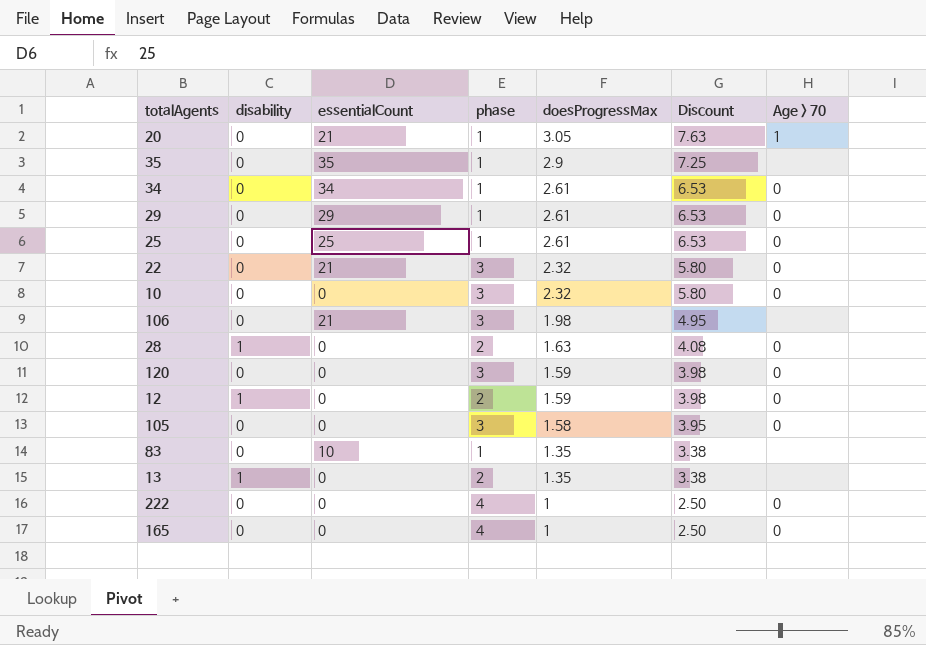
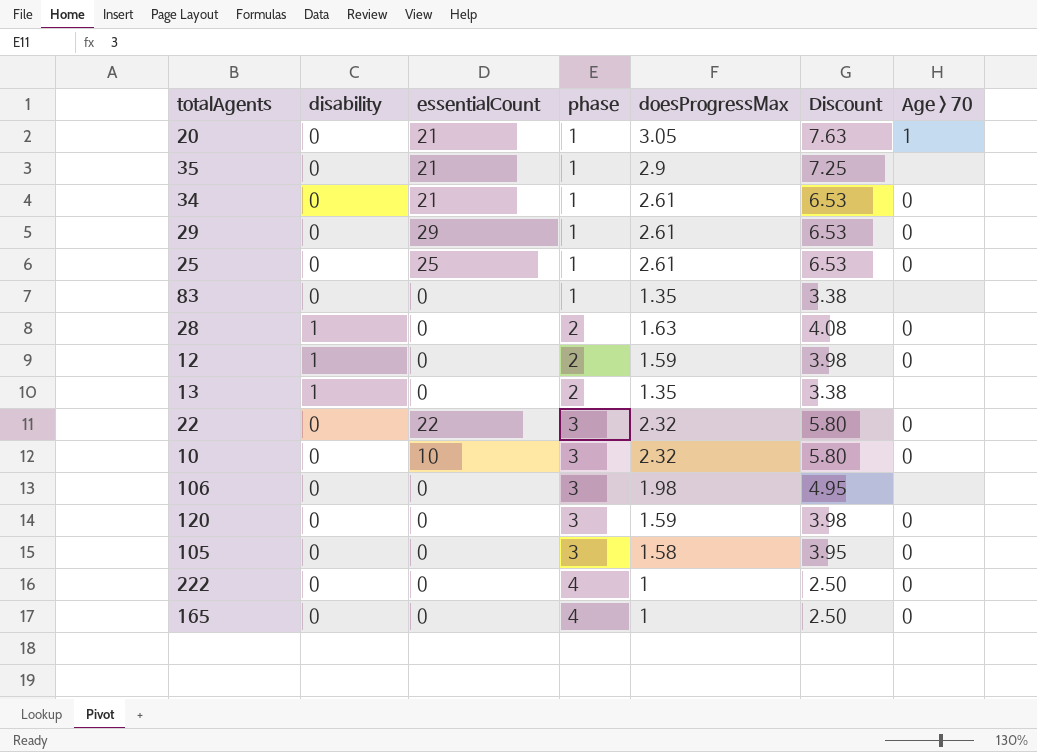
row order: doesProgressMax descending -> phase ascending
35 | essentialCount: 35 -> 21
34 | essentialCount: 34 -> 21
83 | essentialCount: 10 -> 0
22 | essentialCount: 21 -> 22
10 | essentialCount: 0 -> 10
106 | essentialCount: 21 -> 0

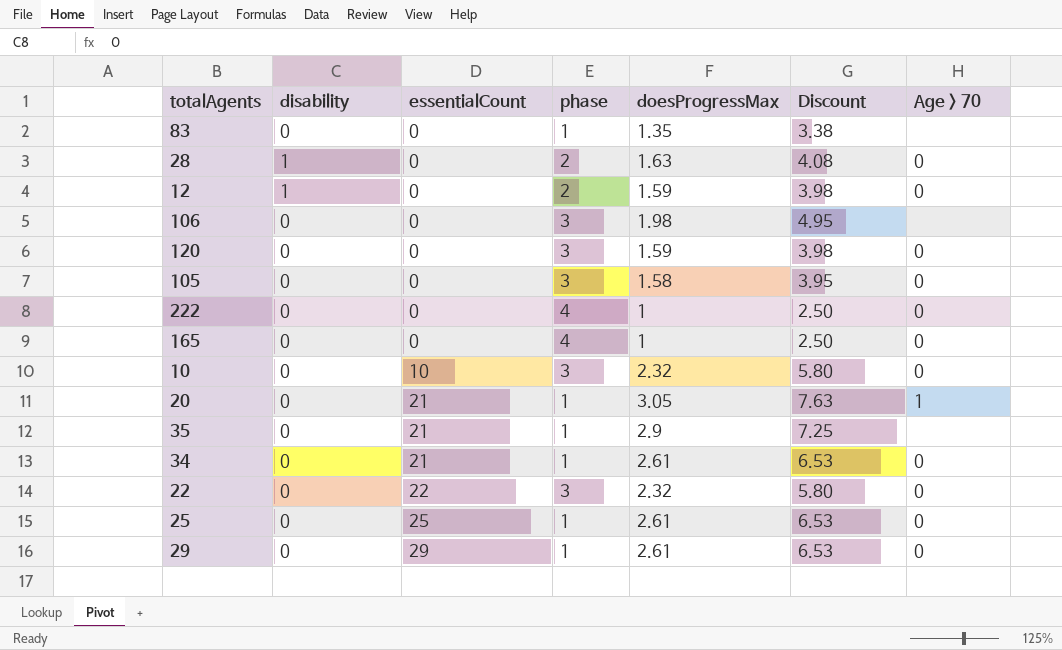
row order: phase ascending -> essentialCount ascending
row 13: 1 | 0 | 2 | 1.35 | 3.38 | none -> none

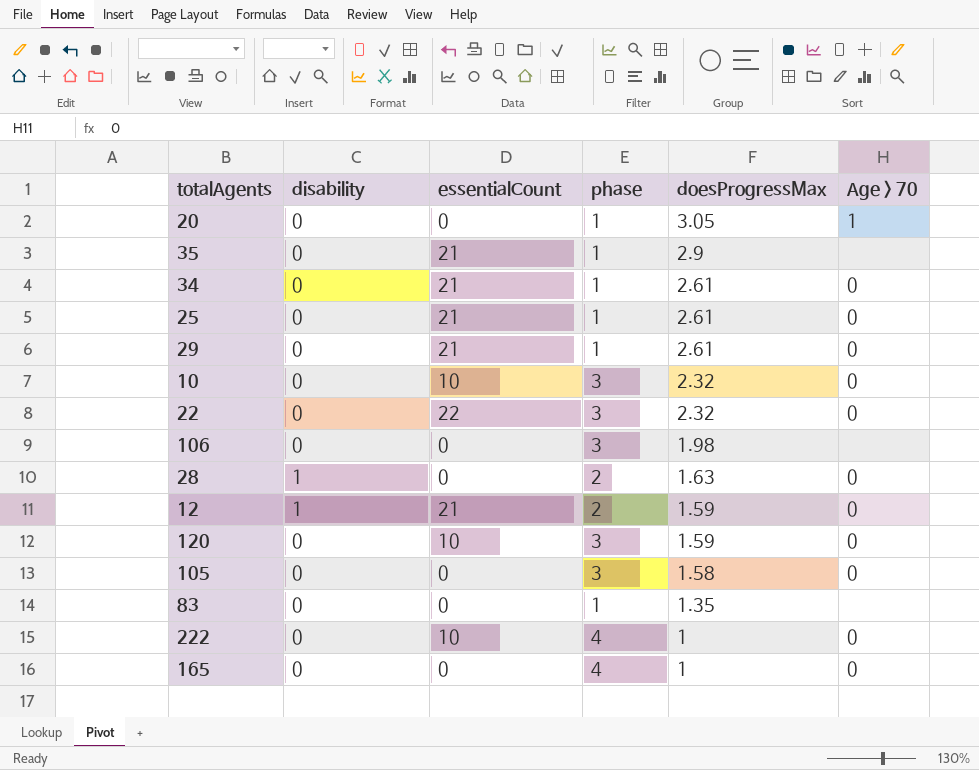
row order: essentialCount ascending -> doesProgressMax descending
column Discount | formula: [doesProgressMax] * 2.5 -> none
20 | essentialCount: 21 -> 0
25 | essentialCount: 25 -> 21
29 | essentialCount: 29 -> 21
12 | essentialCount: 0 -> 21
120 | essentialCount: 0 -> 10
222 | essentialCount: 0 -> 10

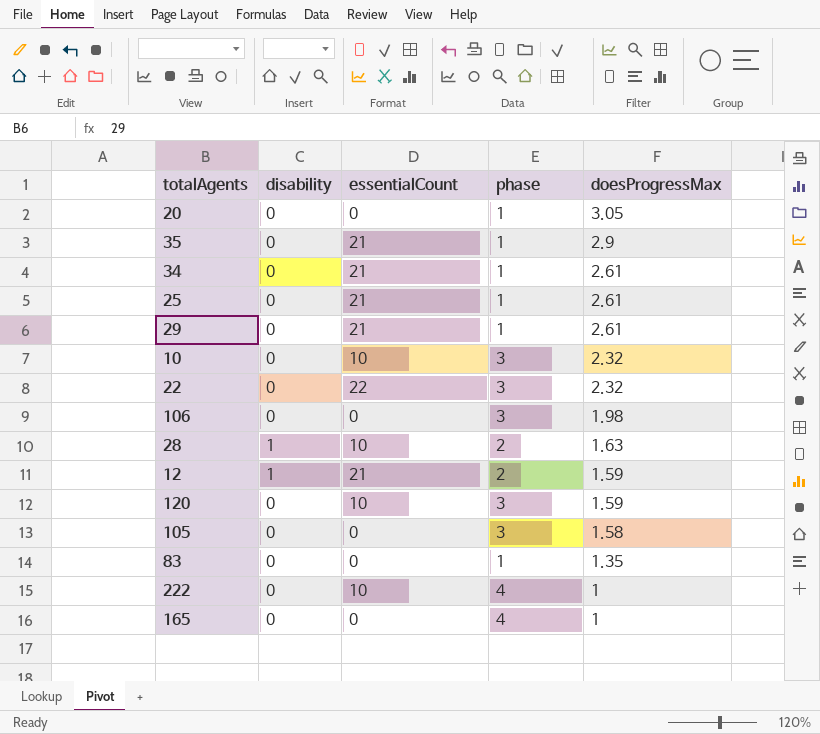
column Age > 70 | position: 6 -> none
28 | essentialCount: 0 -> 10

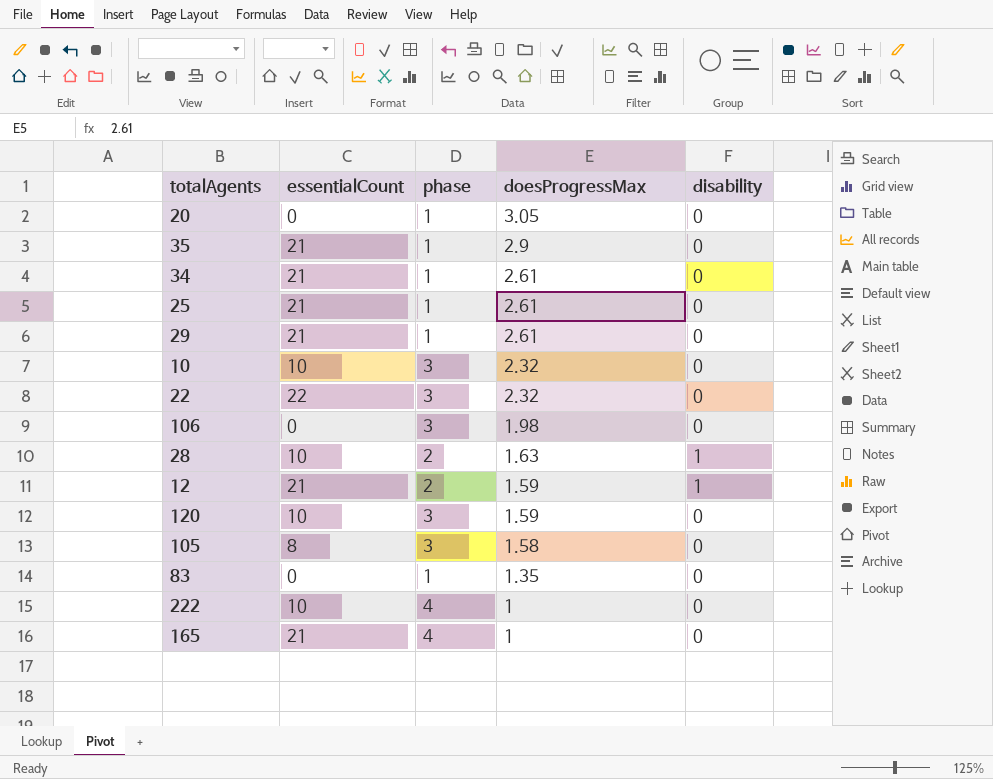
column disability | position: 2 -> 5
105 | essentialCount: 0 -> 8
165 | essentialCount: 0 -> 21

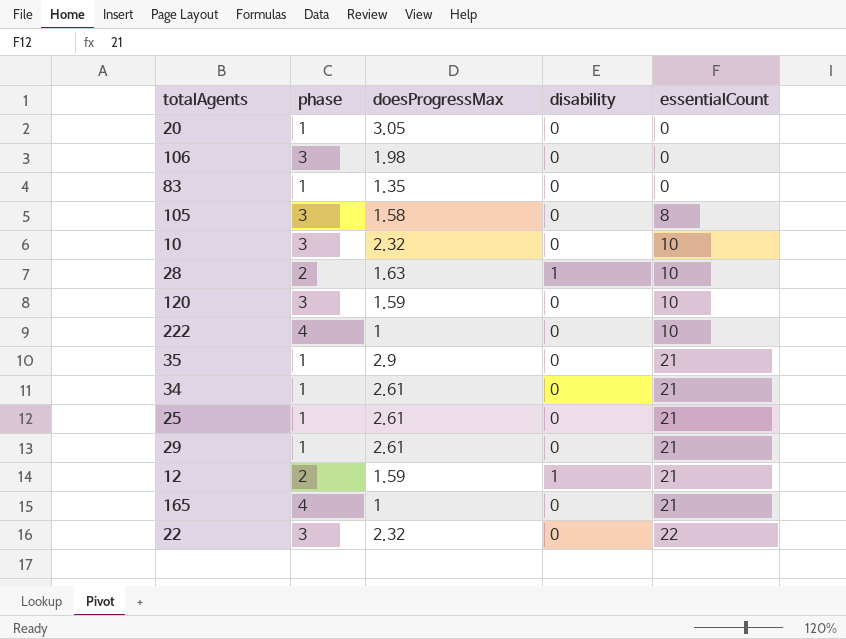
row order: doesProgressMax descending -> essentialCount ascending
column essentialCount | position: 2 -> 5

